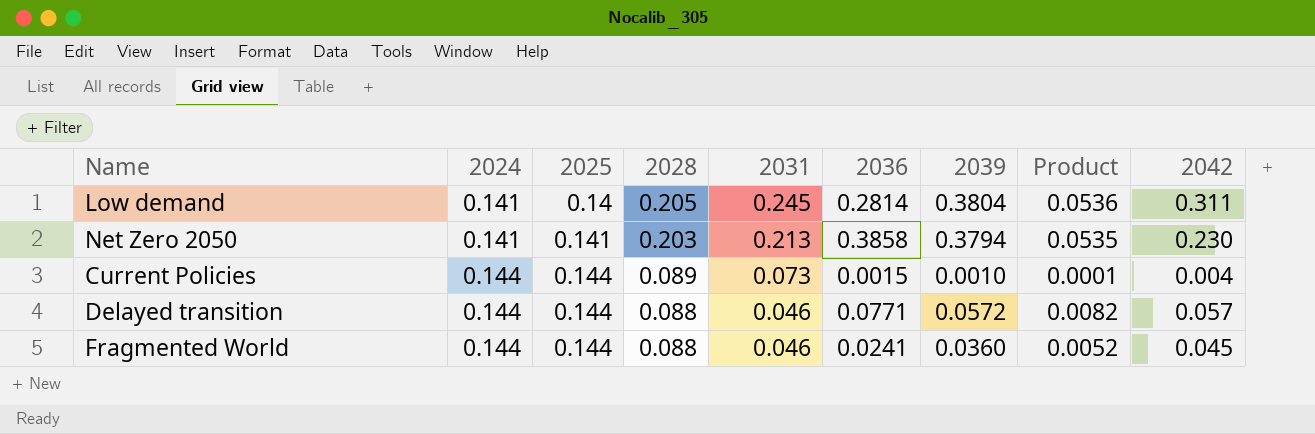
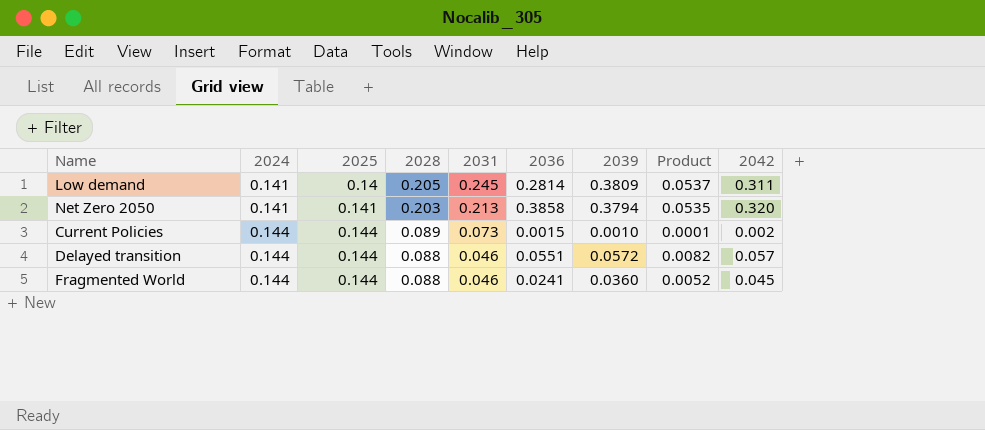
Low demand | 2039: 0.3804 -> 0.3809
Low demand | Product: 0.0536 -> 0.0537
Net Zero 2050 | 2042: 0.230 -> 0.320
Current Policies | 2042: 0.004 -> 0.002
Delayed transition | 2036: 0.0771 -> 0.0551

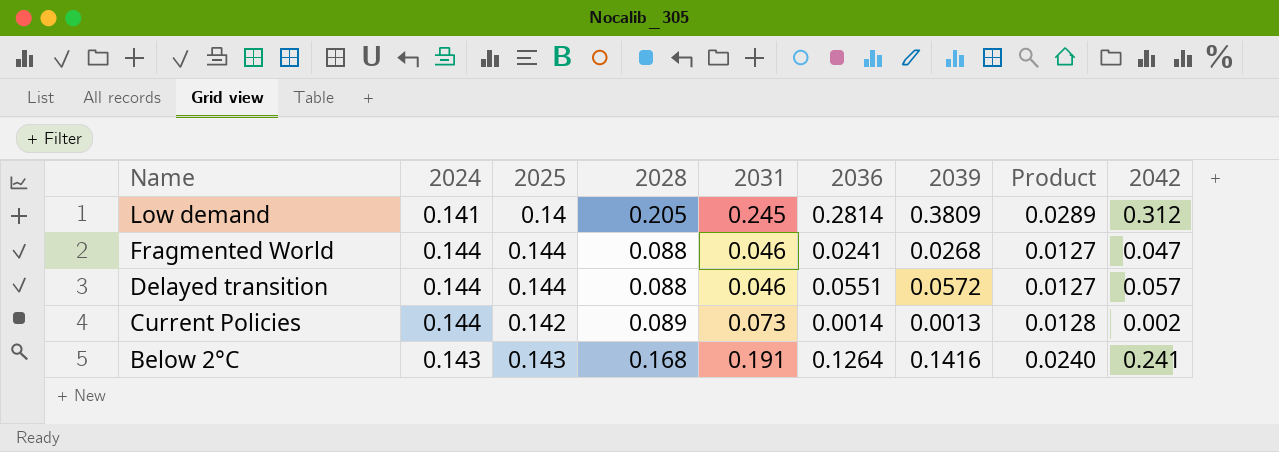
row order: 2024 ascending -> Name descending
column Product | formula: [2024] * [2039] -> [2024] * [2028]
row Net Zero 2050: 0.141 | 0.141 | 0.203 | 0.213 | 0.3858 | 0.3794 | 0.0535 | 0.320 -> none
Low demand | 2042: 0.311 -> 0.312
Fragmented World | 2039: 0.0360 -> 0.0268
Fragmented World | 2042: 0.045 -> 0.047
Current Policies | 2025: 0.144 -> 0.142
Current Policies | 2036: 0.0015 -> 0.0014
Current Policies | 2039: 0.0010 -> 0.0013
row Below 2°C: none -> 0.143 | 0.143 | 0.168 | 0.191 | 0.1264 | 0.1416 | 0.0240 | 0.241

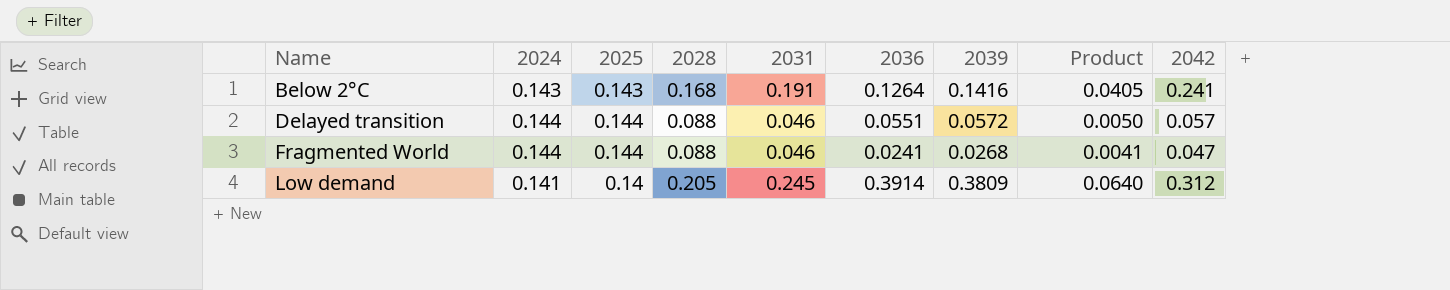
row order: Name descending -> Name ascending
column Product | formula: [2024] * [2028] -> [2028] * [2042]
row Current Policies: 0.144 | 0.142 | 0.089 | 0.073 | 0.0014 | 0.0013 | 0.0128 | 0.002 -> none
Low demand | 2036: 0.2814 -> 0.3914

